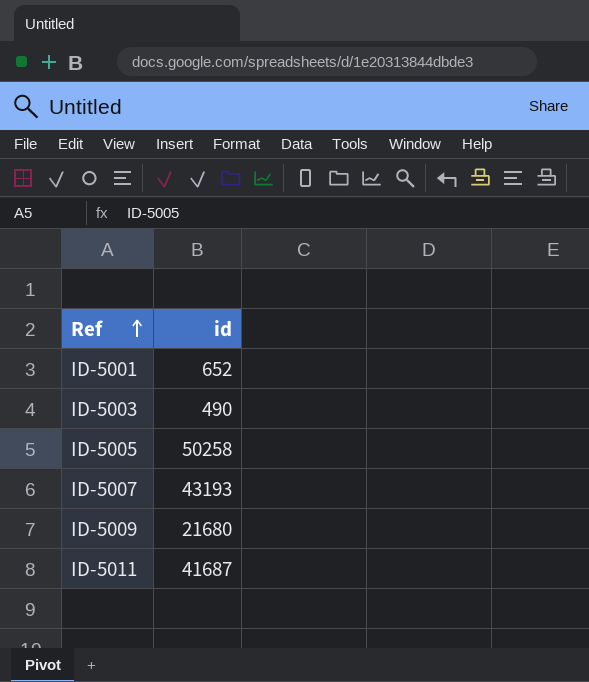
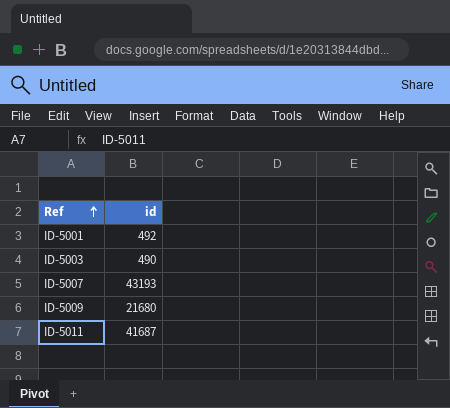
row ID-5005: 50258 -> none
ID-5001 | id: 652 -> 492

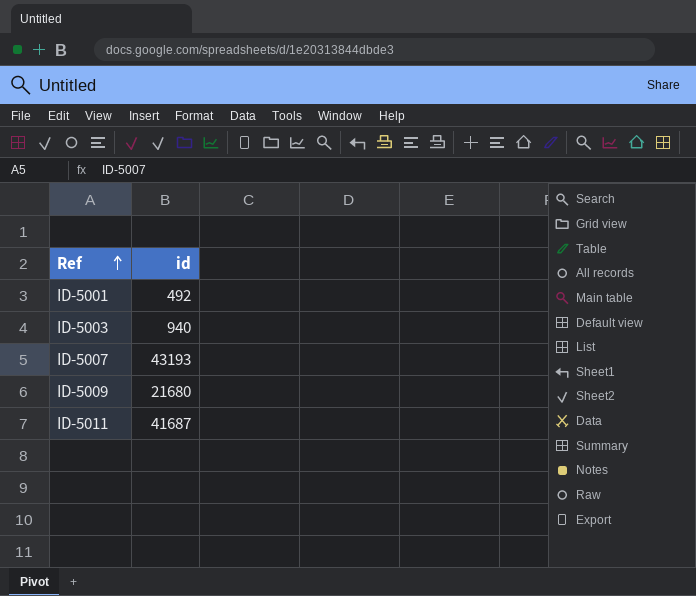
ID-5003 | id: 490 -> 940

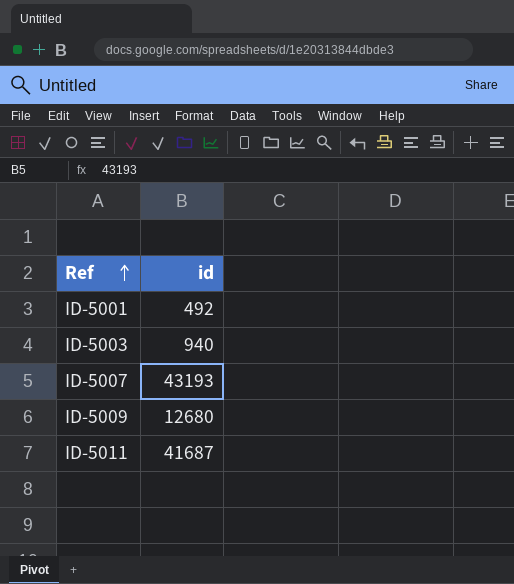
ID-5009 | id: 21680 -> 12680

